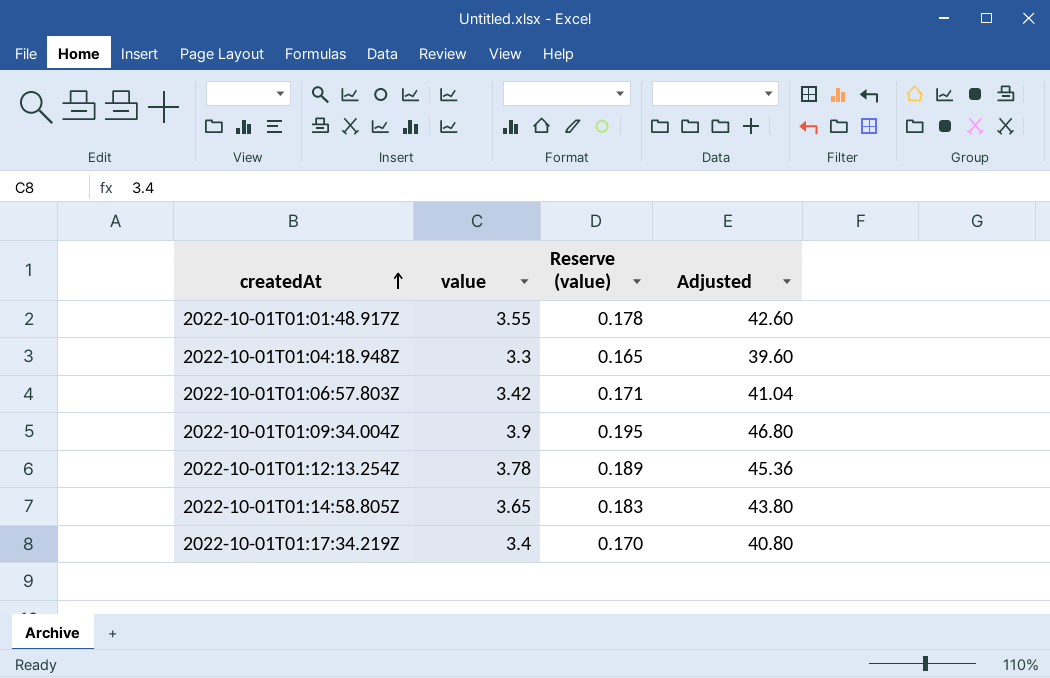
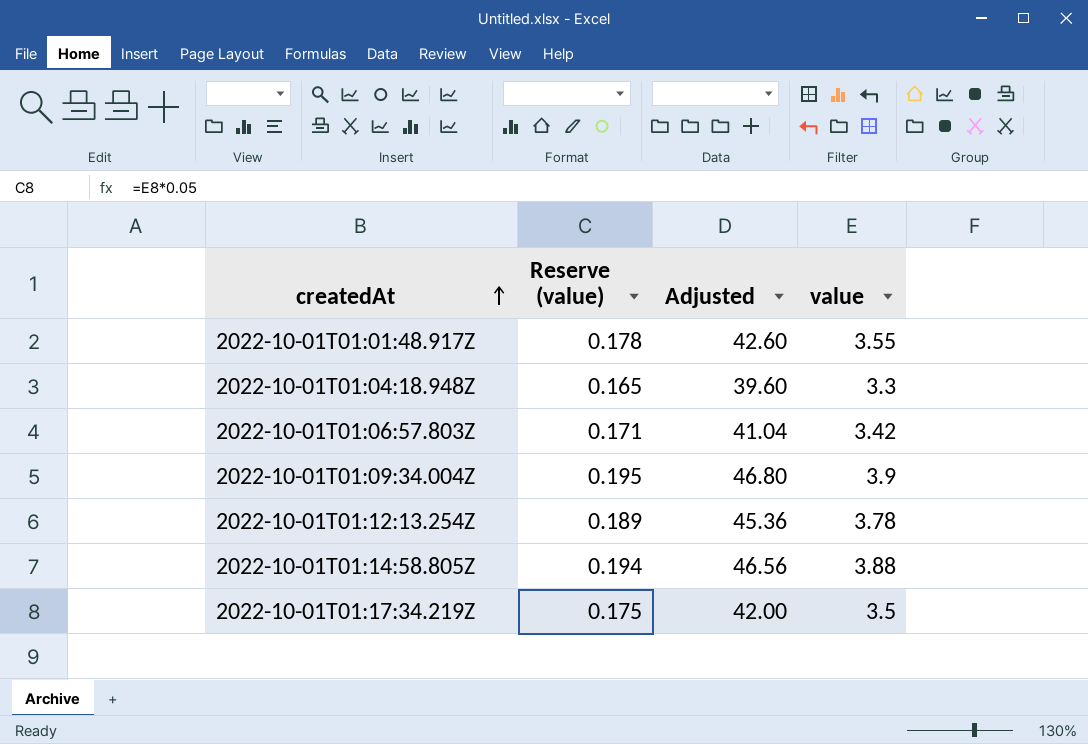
column value | position: 2 -> 4
2022-10-01T01:14:58.805Z | Reserve (value): 0.183 -> 0.194
2022-10-01T01:14:58.805Z | Adjusted: 43.80 -> 46.56
2022-10-01T01:14:58.805Z | value: 3.65 -> 3.88
2022-10-01T01:17:34.219Z | Reserve (value): 0.170 -> 0.175
2022-10-01T01:17:34.219Z | Adjusted: 40.80 -> 42.00
2022-10-01T01:17:34.219Z | value: 3.4 -> 3.5

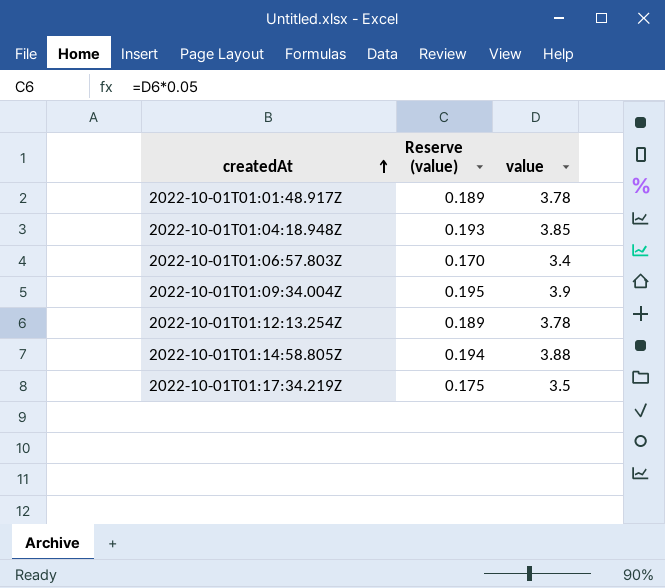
column Adjusted | formula: [value] * 12 -> none
2022-10-01T01:01:48.917Z | Reserve (value): 0.178 -> 0.189
2022-10-01T01:01:48.917Z | value: 3.55 -> 3.78
2022-10-01T01:04:18.948Z | Reserve (value): 0.165 -> 0.193
2022-10-01T01:04:18.948Z | value: 3.3 -> 3.85
2022-10-01T01:06:57.803Z | Reserve (value): 0.171 -> 0.170
2022-10-01T01:06:57.803Z | value: 3.42 -> 3.4

